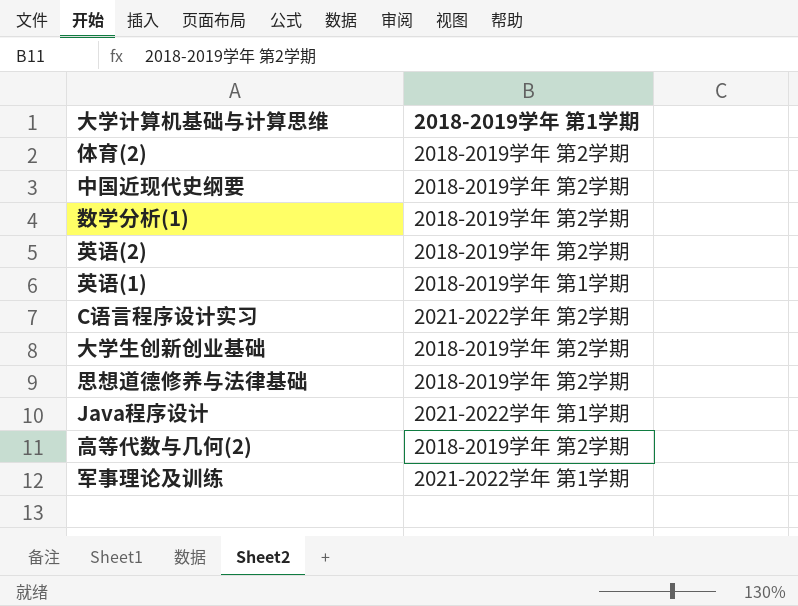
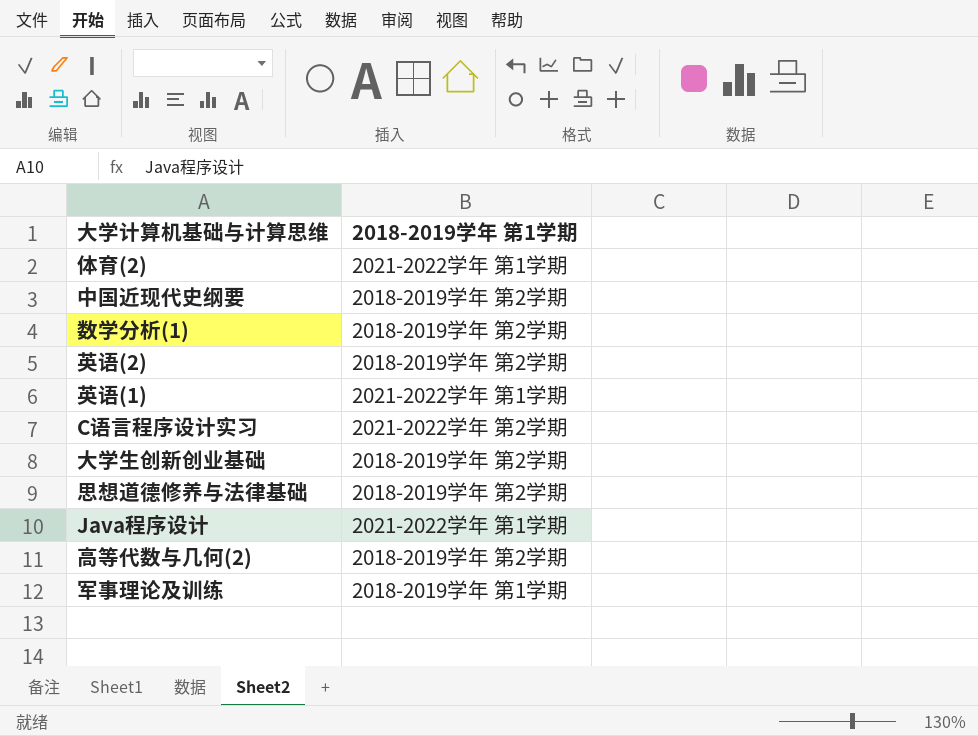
体育(2) | 2018-2019学年 第1学期: 2018-2019学年 第2学期 -> 2021-2022学年 第1学期
英语(1) | 2018-2019学年 第1学期: 2018-2019学年 第1学期 -> 2021-2022学年 第1学期
军事理论及训练 | 2018-2019学年 第1学期: 2021-2022学年 第1学期 -> 2018-2019学年 第1学期

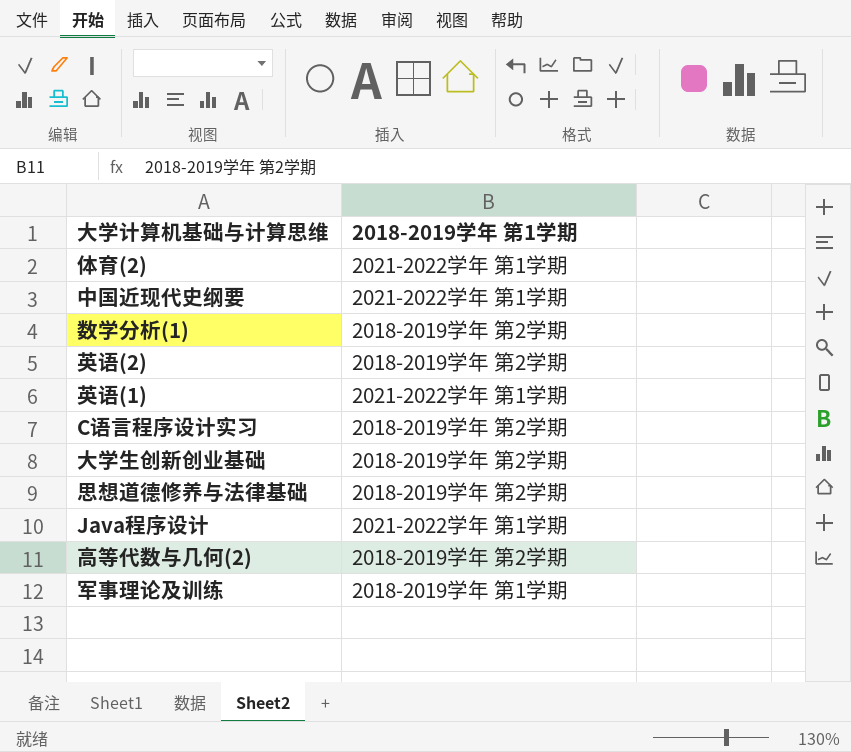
中国近现代史纲要 | 2018-2019学年 第1学期: 2018-2019学年 第2学期 -> 2021-2022学年 第1学期
C语言程序设计实习 | 2018-2019学年 第1学期: 2021-2022学年 第2学期 -> 2018-2019学年 第2学期

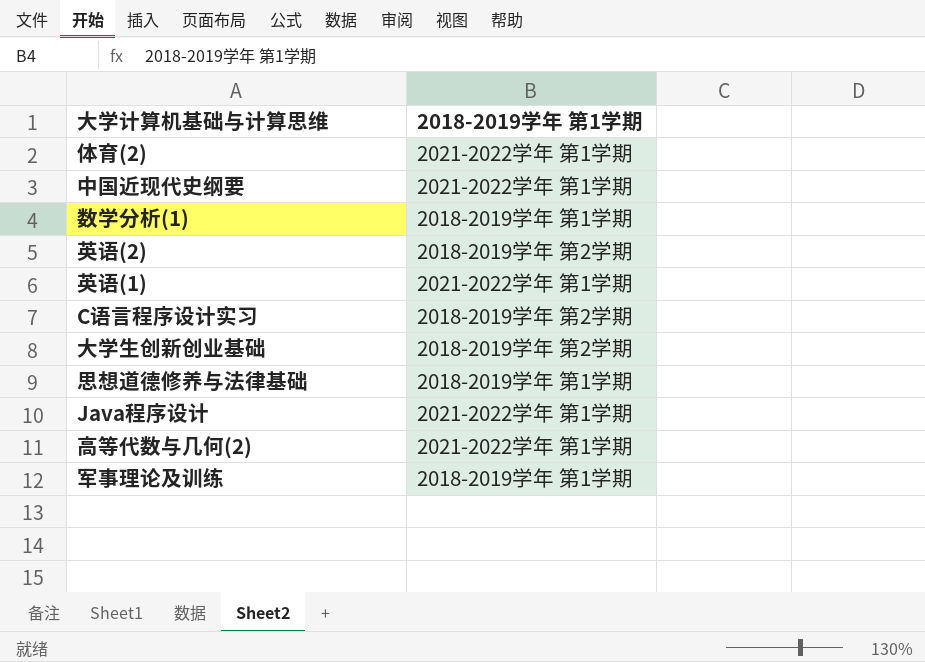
数学分析(1) | 2018-2019学年 第1学期: 2018-2019学年 第2学期 -> 2018-2019学年 第1学期
思想道德修养与法律基础 | 2018-2019学年 第1学期: 2018-2019学年 第2学期 -> 2018-2019学年 第1学期
高等代数与几何(2) | 2018-2019学年 第1学期: 2018-2019学年 第2学期 -> 2021-2022学年 第1学期

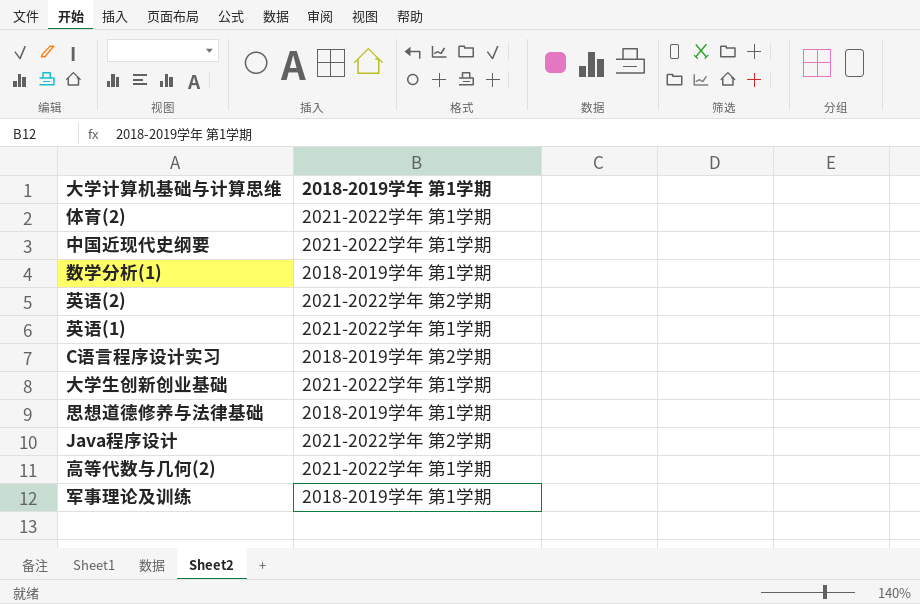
英语(2) | 2018-2019学年 第1学期: 2018-2019学年 第2学期 -> 2021-2022学年 第2学期
大学生创新创业基础 | 2018-2019学年 第1学期: 2018-2019学年 第2学期 -> 2021-2022学年 第1学期
Java程序设计 | 2018-2019学年 第1学期: 2021-2022学年 第1学期 -> 2021-2022学年 第2学期

